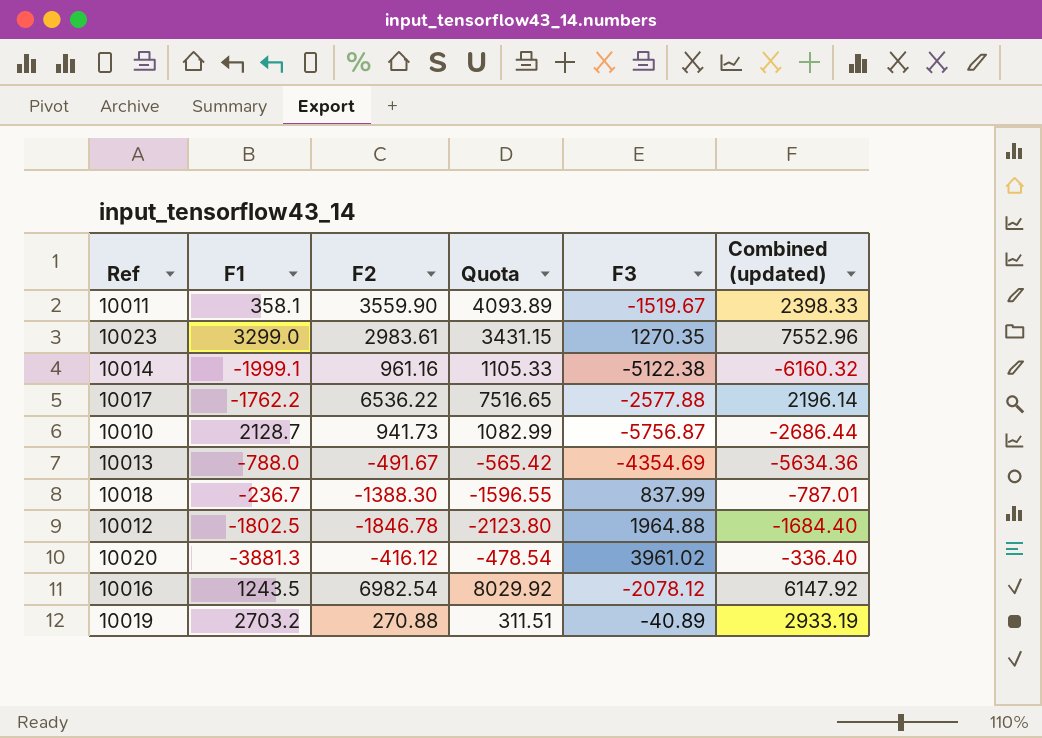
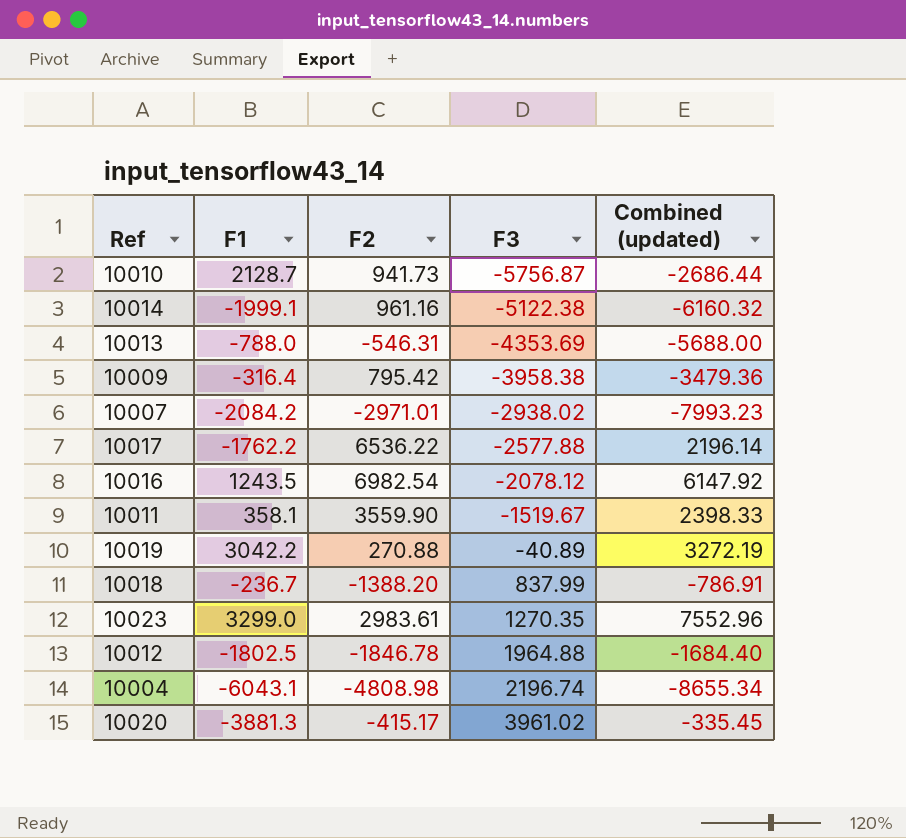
row order: none -> F3 ascending
column Quota | formula: [F2] * 1.15 -> none
10013 | F2: -491.67 -> -546.31
10013 | F3: -4354.69 -> -4353.69
10013 | Combined (updated): -5634.36 -> -5688.00
row 10009: none -> -316.4 | 795.42 | -3958.38 | -3479.36
row 10007: none -> -2084.2 | -2971.01 | -2938.02 | -7993.23
10019 | F1: 2703.2 -> 3042.2
10019 | Combined (updated): 2933.19 -> 3272.19
10018 | F2: -1388.30 -> -1388.20
10018 | Combined (updated): -787.01 -> -786.91
row 10004: none -> -6043.1 | -4808.98 | 2196.74 | -8655.34
10020 | F2: -416.12 -> -415.17
10020 | Combined (updated): -336.40 -> -335.45

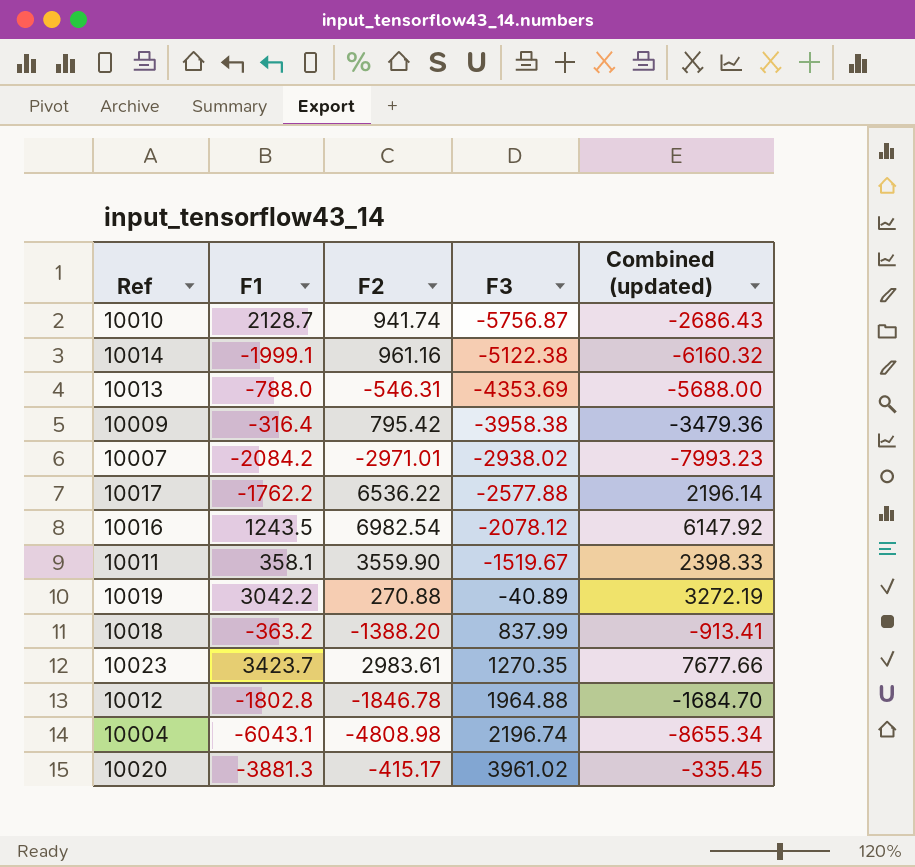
10010 | F2: 941.73 -> 941.74
10010 | Combined (updated): -2686.44 -> -2686.43
10018 | F1: -236.7 -> -363.2
10018 | Combined (updated): -786.91 -> -913.41
10023 | F1: 3299.0 -> 3423.7
10023 | Combined (updated): 7552.96 -> 7677.66
10012 | F1: -1802.5 -> -1802.8
10012 | Combined (updated): -1684.40 -> -1684.70

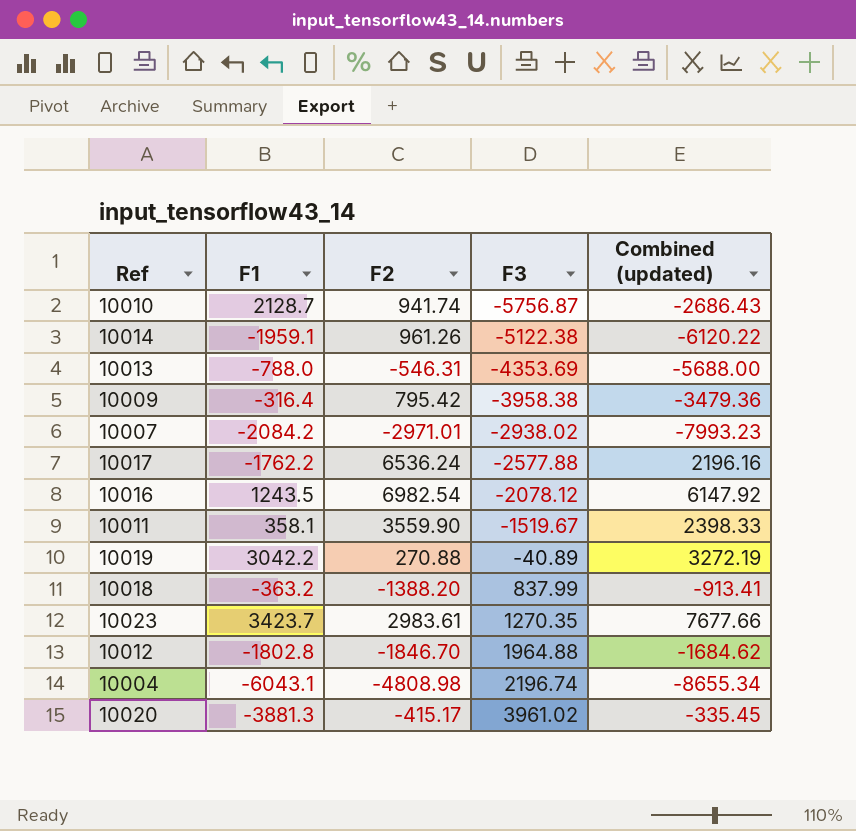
10014 | F1: -1999.1 -> -1959.1
10014 | F2: 961.16 -> 961.26
10014 | Combined (updated): -6160.32 -> -6120.22
10017 | F2: 6536.22 -> 6536.24
10017 | Combined (updated): 2196.14 -> 2196.16
10012 | F2: -1846.78 -> -1846.70
10012 | Combined (updated): -1684.70 -> -1684.62

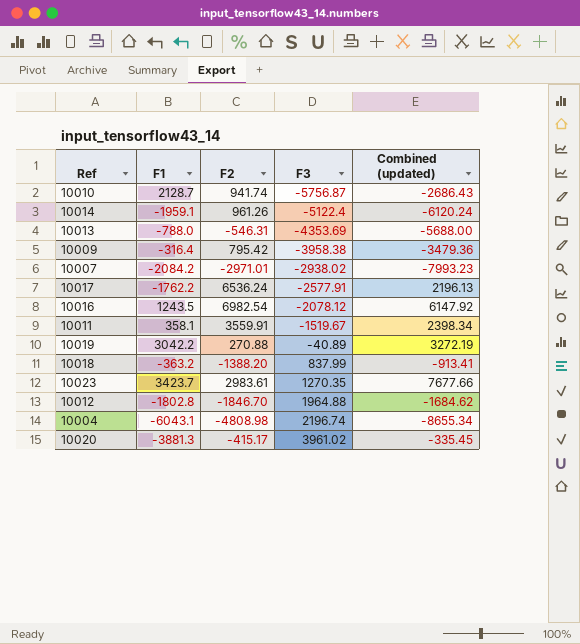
10014 | F3: -5122.38 -> -5122.4
10014 | Combined (updated): -6120.22 -> -6120.24
10017 | F3: -2577.88 -> -2577.91
10017 | Combined (updated): 2196.16 -> 2196.13
10011 | F2: 3559.90 -> 3559.91
10011 | Combined (updated): 2398.33 -> 2398.34

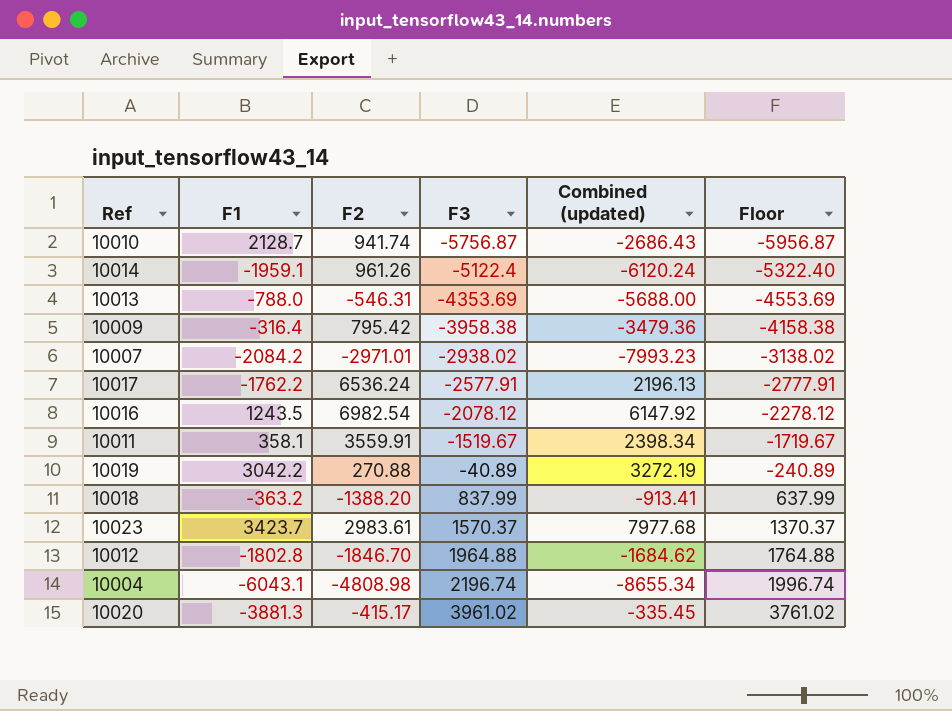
column Floor | formula: none -> [F3] - 200
10023 | F3: 1270.35 -> 1570.37
10023 | Combined (updated): 7677.66 -> 7977.68

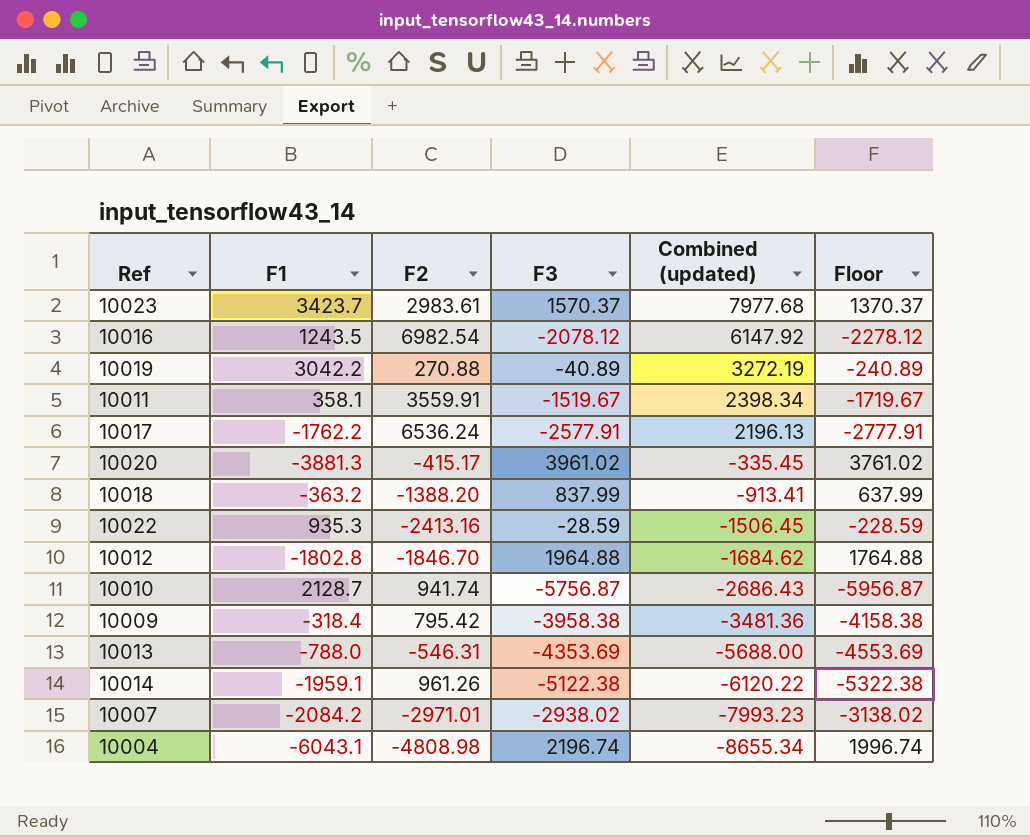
row order: F3 ascending -> Combined (updated) descending
row 10022: none -> 935.3 | -2413.16 | -28.59 | -1506.45 | -228.59
10009 | F1: -316.4 -> -318.4
10009 | Combined (updated): -3479.36 -> -3481.36
10014 | F3: -5122.4 -> -5122.38
10014 | Combined (updated): -6120.24 -> -6120.22
10014 | Floor: -5322.40 -> -5322.38

